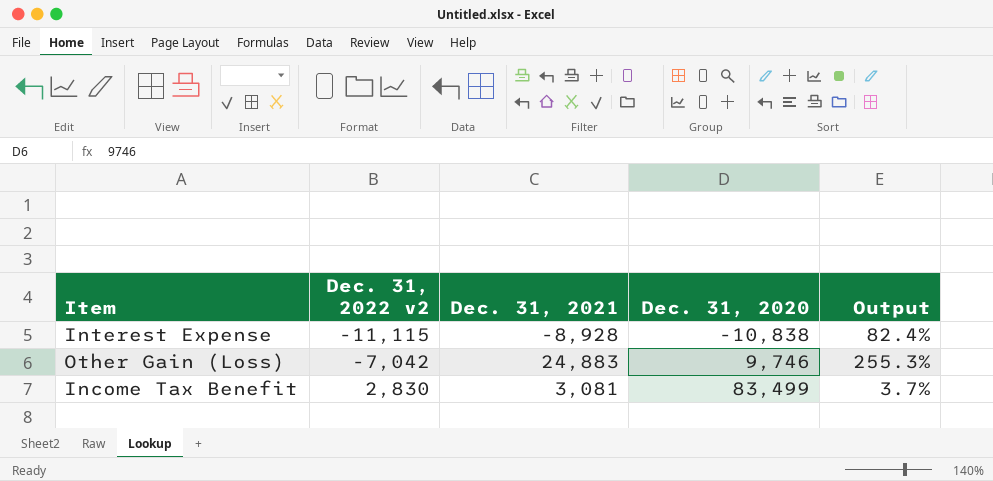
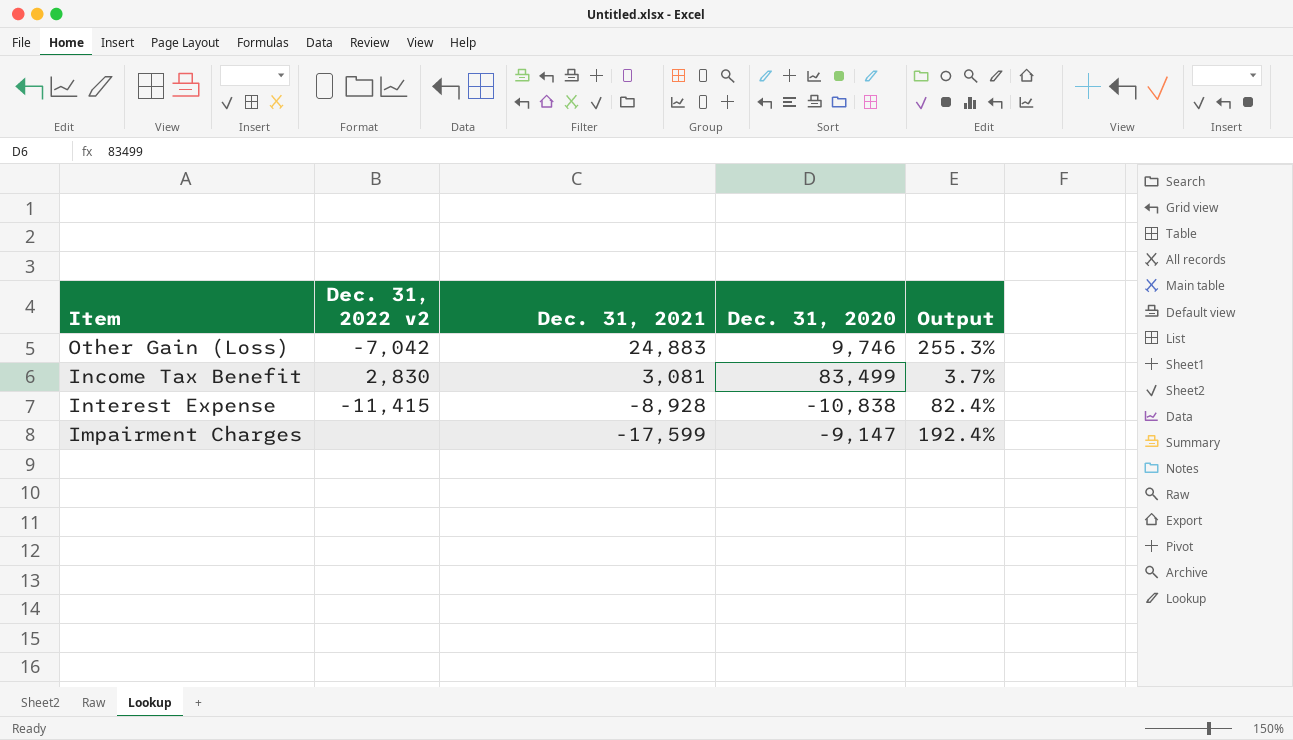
row order: Dec. 31, 2022 v2 ascending -> Dec. 31, 2021 descending
Interest Expense | Dec. 31, 2022 v2: -11,115 -> -11,415
row Impairment Charges: none -> none | -17,599 | -9,147 | 192.4%

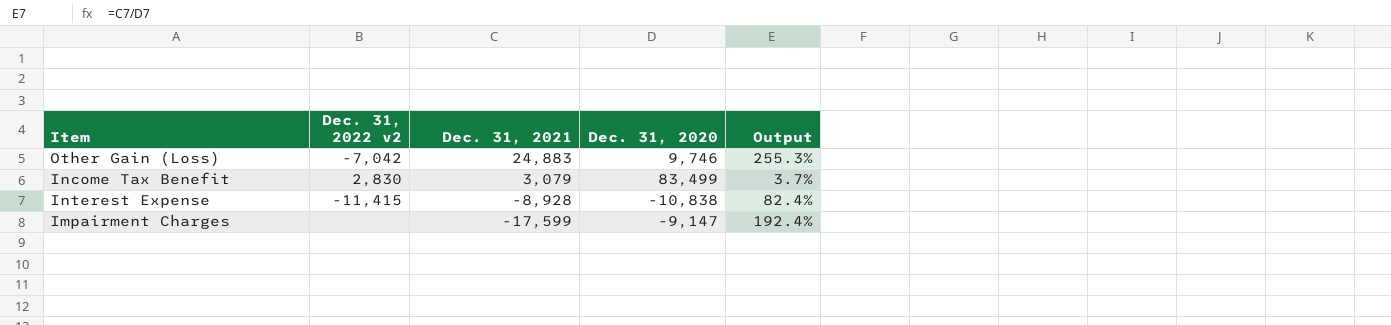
Income Tax Benefit | Dec. 31, 2021: 3,081 -> 3,079

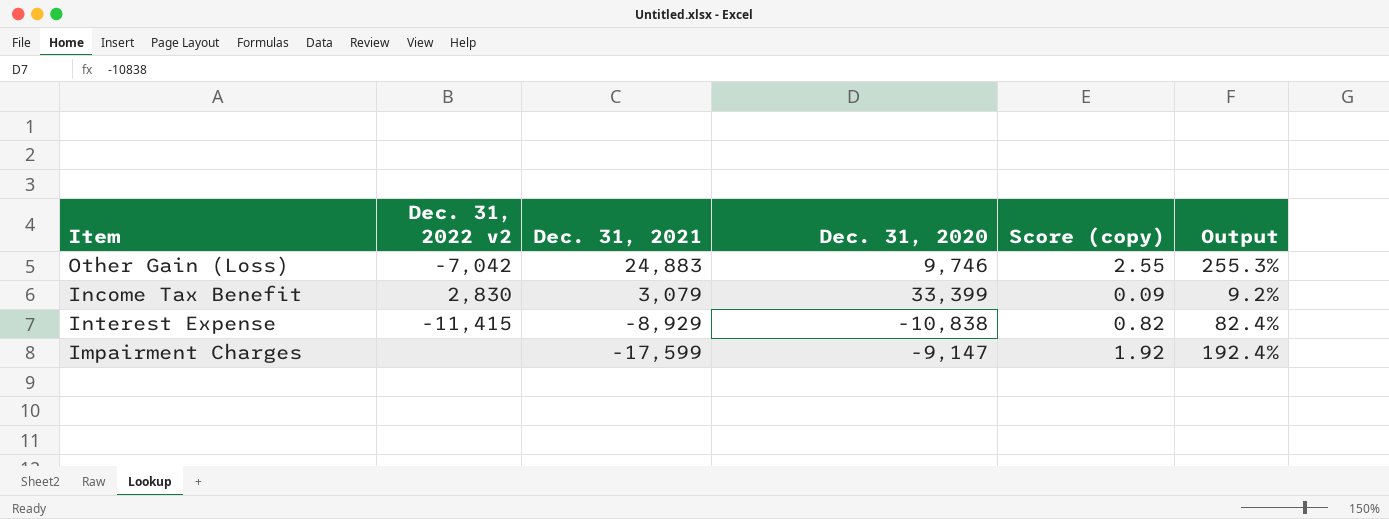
column Score (copy) | formula: none -> [Dec. 31, 2021] / [Dec. 31, 2020]
Income Tax Benefit | Dec. 31, 2020: 83,499 -> 33,399
Income Tax Benefit | Output: 3.7% -> 9.2%
Interest Expense | Dec. 31, 2021: -8,928 -> -8,929

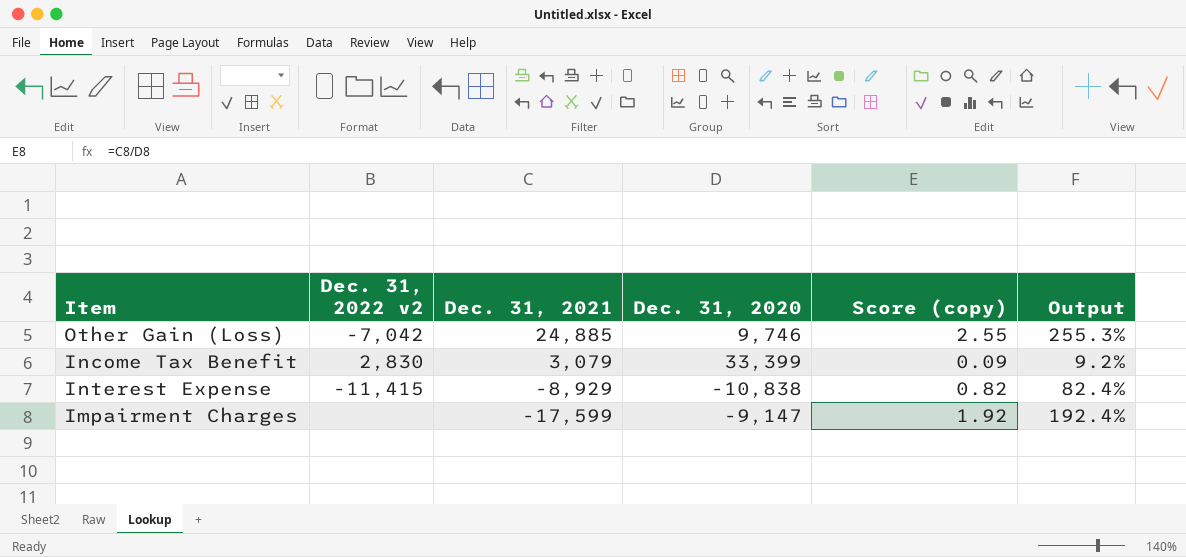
Other Gain (Loss) | Dec. 31, 2021: 24,883 -> 24,885

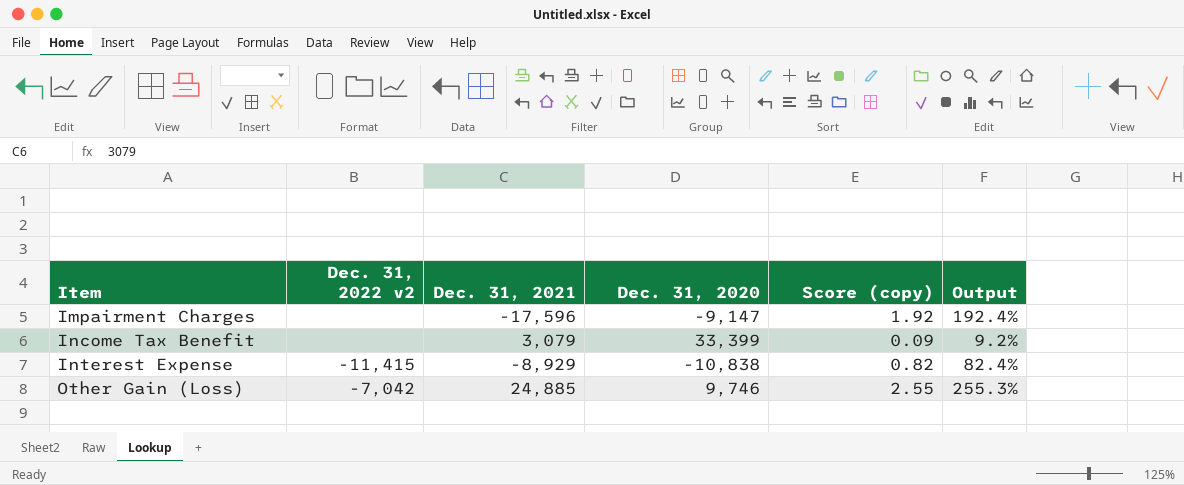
row order: Dec. 31, 2021 descending -> Item ascending
Impairment Charges | Dec. 31, 2021: -17,599 -> -17,596
Income Tax Benefit | Dec. 31, 2022 v2: 2,830 -> none

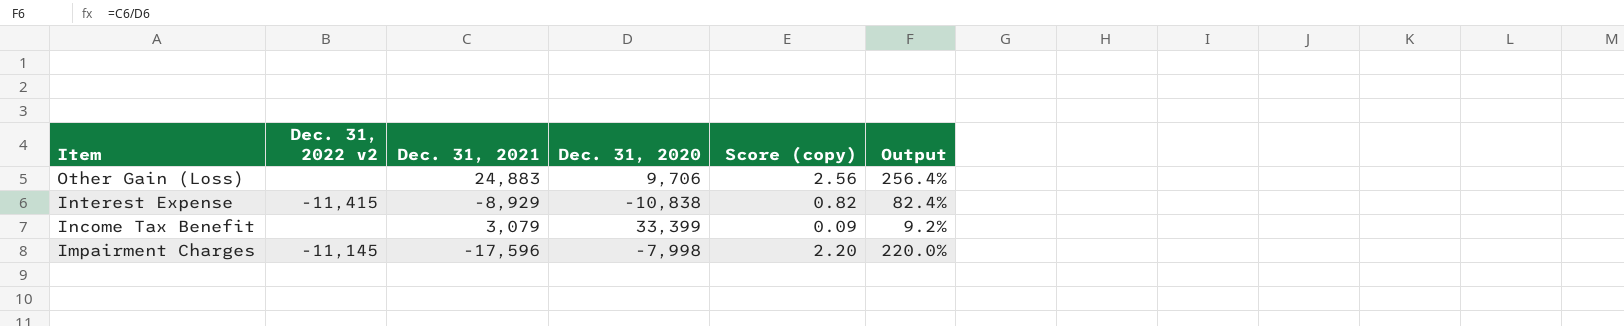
row order: Item ascending -> Item descending
Other Gain (Loss) | Dec. 31, 2022 v2: -7,042 -> none
Other Gain (Loss) | Dec. 31, 2021: 24,885 -> 24,883
Other Gain (Loss) | Dec. 31, 2020: 9,746 -> 9,706
Other Gain (Loss) | Score (copy): 2.55 -> 2.56
Other Gain (Loss) | Output: 255.3% -> 256.4%
Impairment Charges | Dec. 31, 2022 v2: none -> -11,145
Impairment Charges | Dec. 31, 2020: -9,147 -> -7,998
Impairment Charges | Score (copy): 1.92 -> 2.20
Impairment Charges | Output: 192.4% -> 220.0%

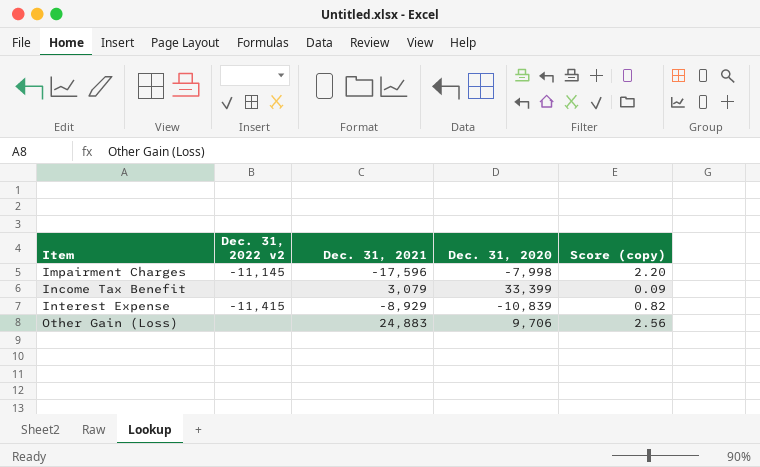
row order: Item descending -> Item ascending
column Output | formula: [Dec. 31, 2021] / [Dec. 31, 2020] -> none
Interest Expense | Dec. 31, 2020: -10,838 -> -10,839

